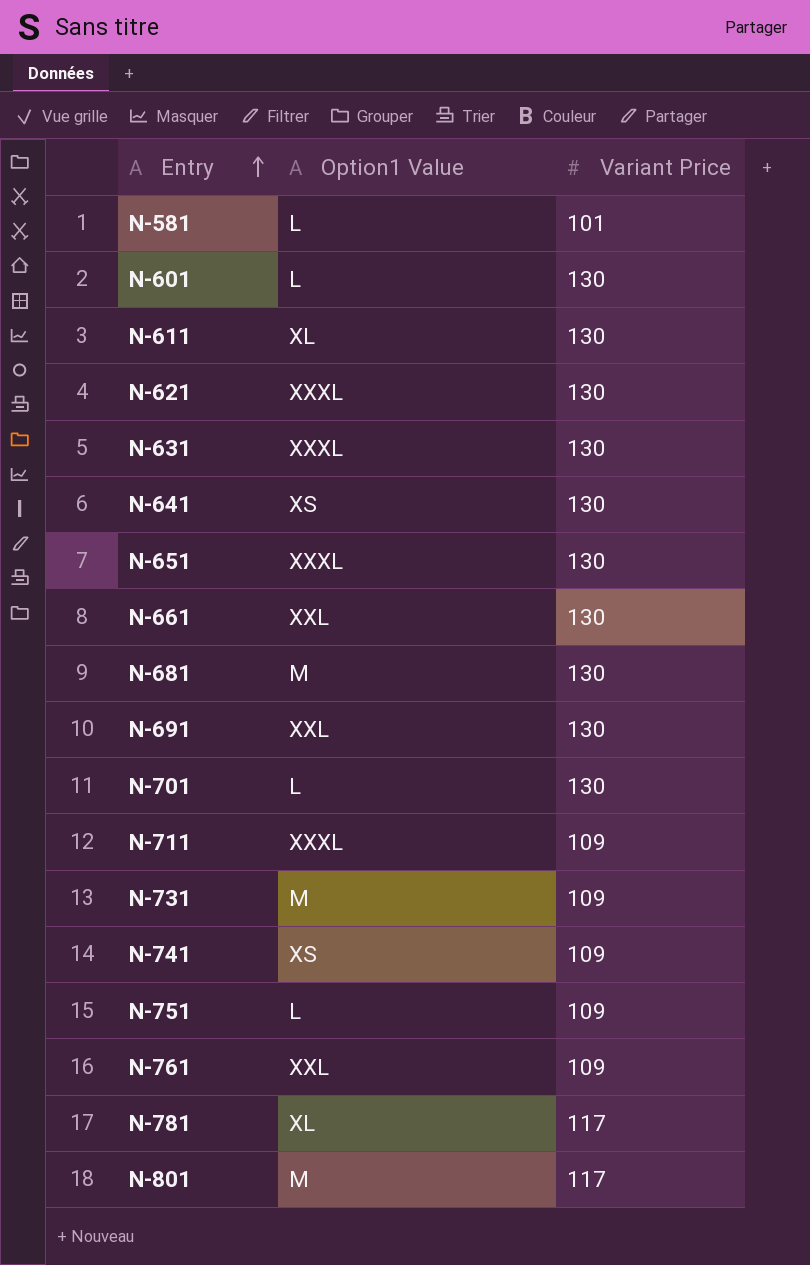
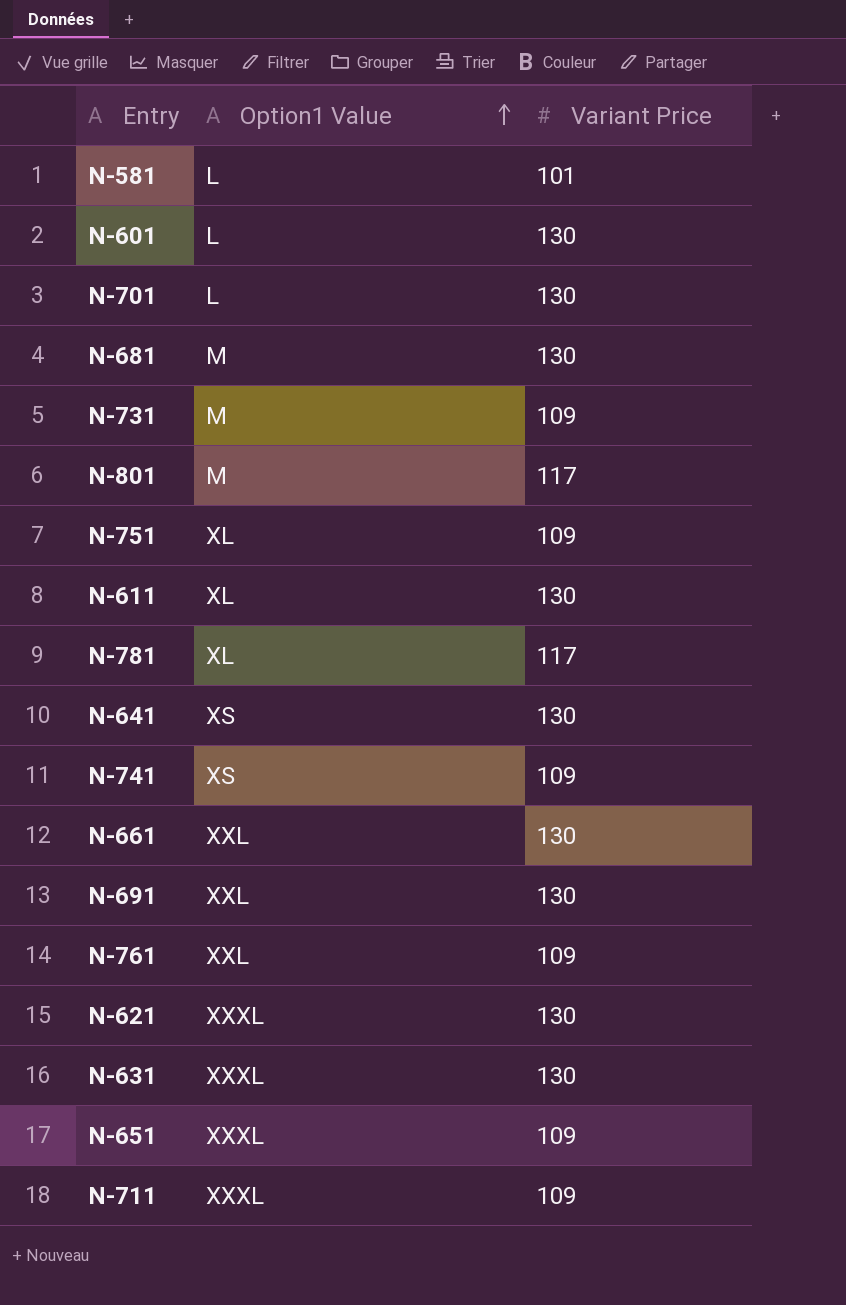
row order: Entry ascending -> Option1 Value ascending
N-751 | Option1 Value: L -> XL
N-651 | Variant Price: 130 -> 109

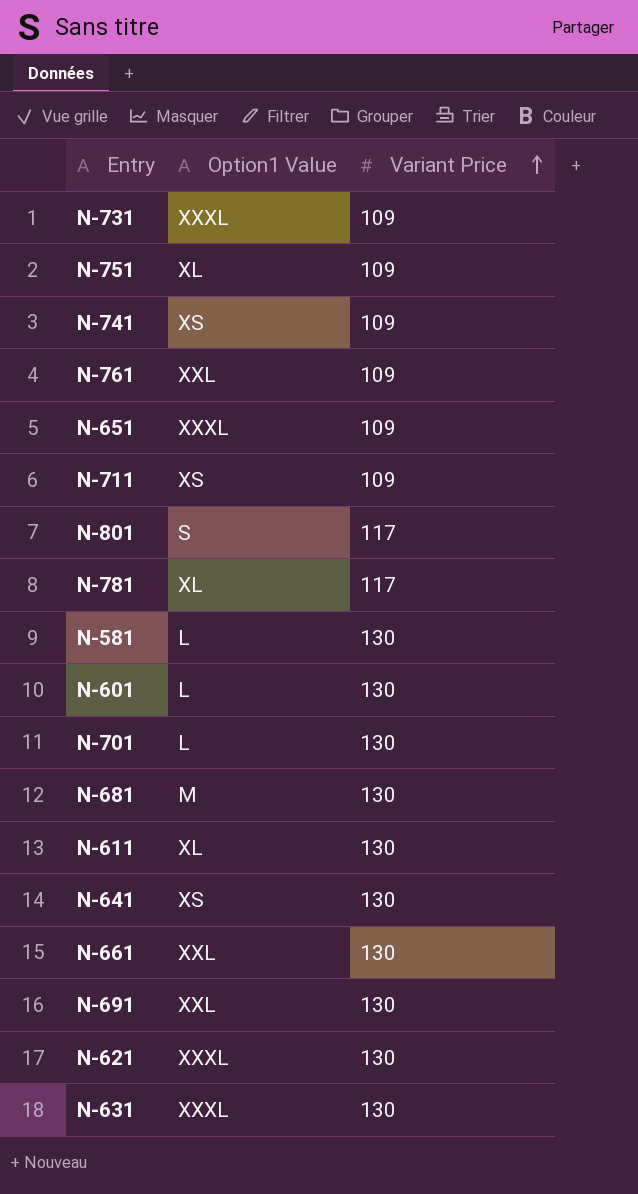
row order: Option1 Value ascending -> Variant Price ascending
N-731 | Option1 Value: M -> XXXL
N-711 | Option1 Value: XXXL -> XS
N-801 | Option1 Value: M -> S
N-581 | Variant Price: 101 -> 130

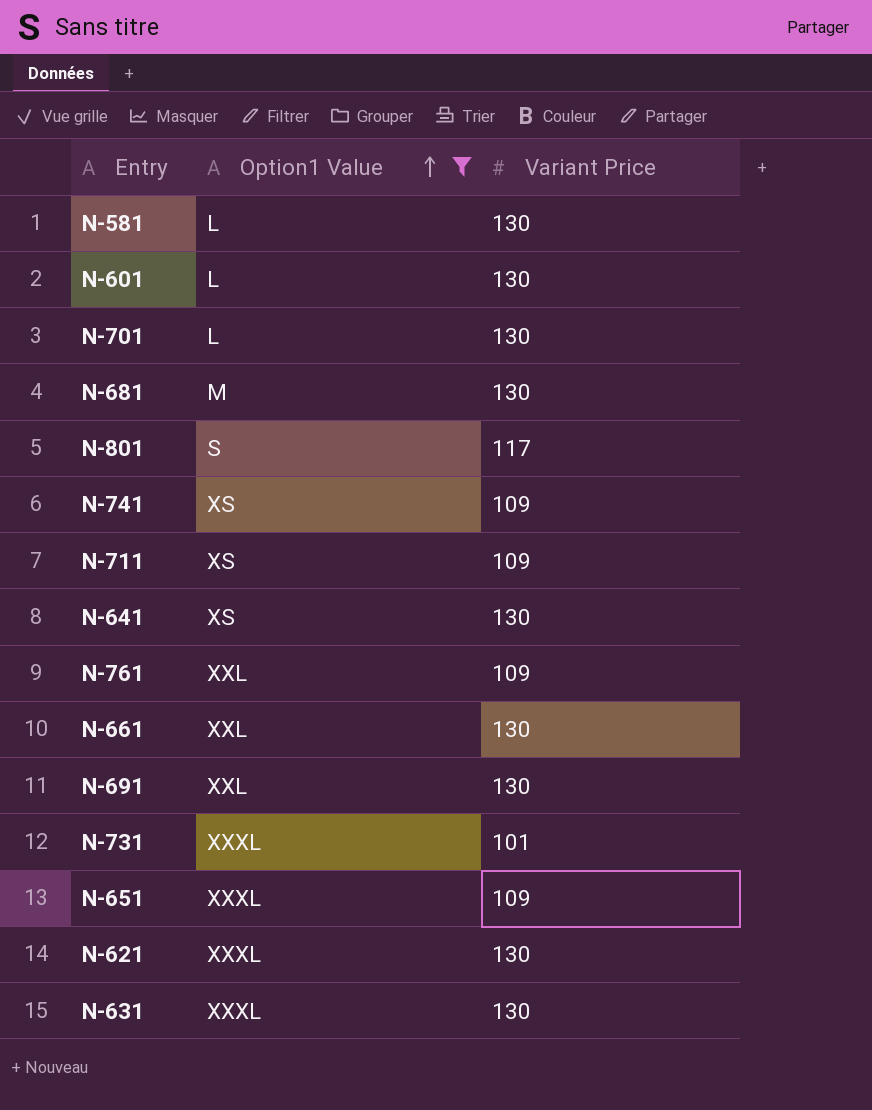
filter: none -> Option1 Value != XL
row order: Variant Price ascending -> Option1 Value ascending
N-731 | Variant Price: 109 -> 101

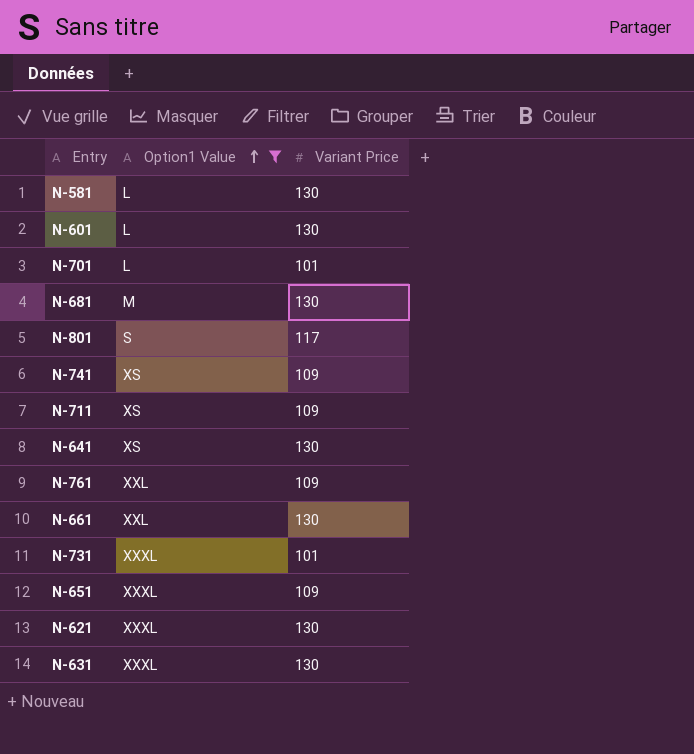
row N-691: XXL | 130 -> none
N-701 | Variant Price: 130 -> 101

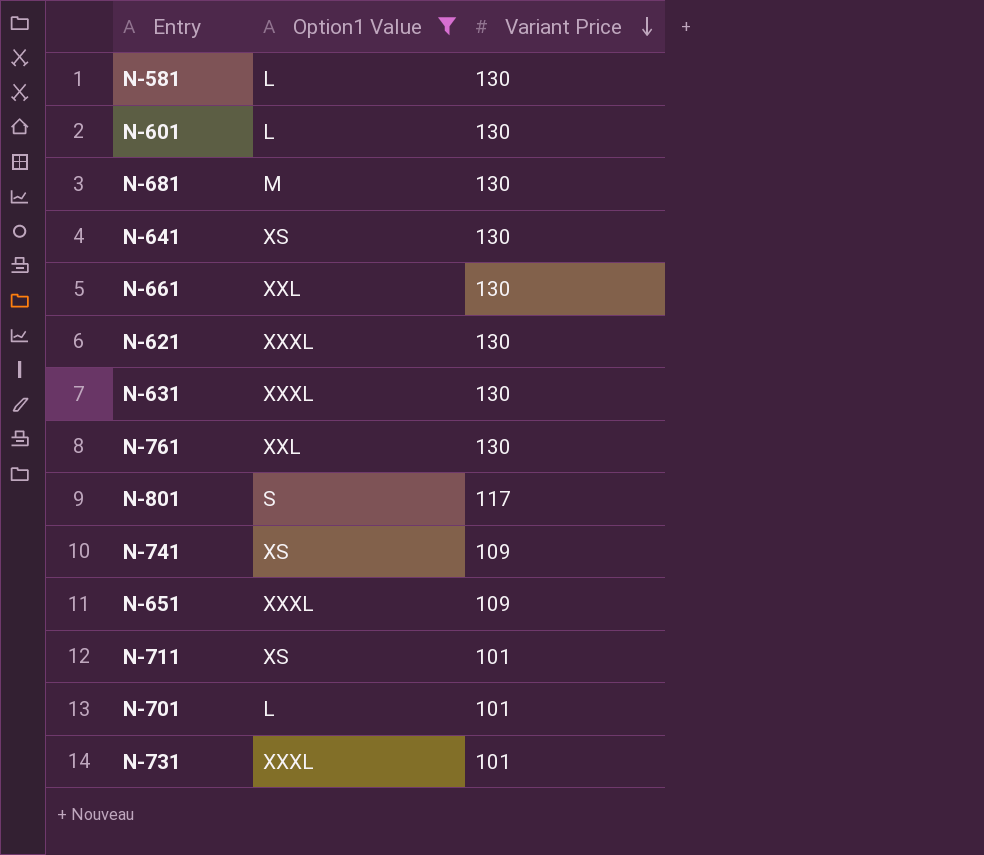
row order: Option1 Value ascending -> Variant Price descending
N-761 | Variant Price: 109 -> 130
N-711 | Variant Price: 109 -> 101

